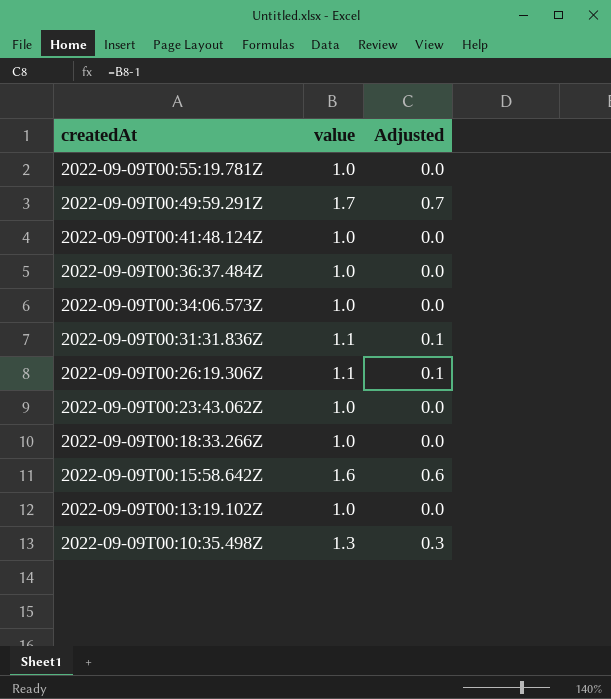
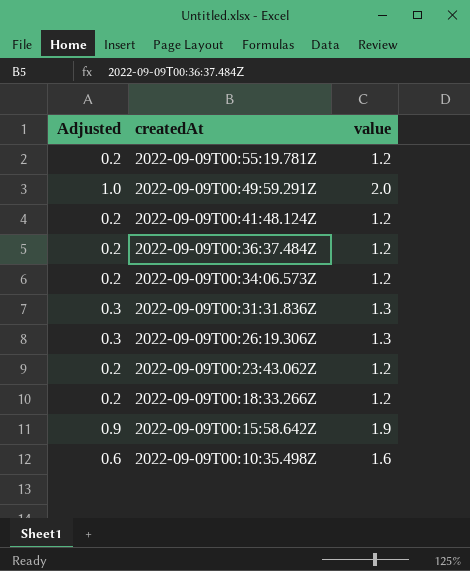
column Adjusted | position: 3 -> 1
row 2022-09-09T00:13:19.102Z: 1.0 | 0.0 -> none
2022-09-09T00:55:19.781Z | Adjusted: 0.0 -> 0.2
2022-09-09T00:55:19.781Z | value: 1.0 -> 1.2
2022-09-09T00:49:59.291Z | Adjusted: 0.7 -> 1.0
2022-09-09T00:49:59.291Z | value: 1.7 -> 2.0
2022-09-09T00:41:48.124Z | Adjusted: 0.0 -> 0.2
2022-09-09T00:41:48.124Z | value: 1.0 -> 1.2
2022-09-09T00:36:37.484Z | Adjusted: 0.0 -> 0.2
2022-09-09T00:36:37.484Z | value: 1.0 -> 1.2
2022-09-09T00:34:06.573Z | Adjusted: 0.0 -> 0.2
2022-09-09T00:34:06.573Z | value: 1.0 -> 1.2
2022-09-09T00:31:31.836Z | Adjusted: 0.1 -> 0.3
2022-09-09T00:31:31.836Z | value: 1.1 -> 1.3
2022-09-09T00:26:19.306Z | Adjusted: 0.1 -> 0.3
2022-09-09T00:26:19.306Z | value: 1.1 -> 1.3
2022-09-09T00:23:43.062Z | Adjusted: 0.0 -> 0.2
2022-09-09T00:23:43.062Z | value: 1.0 -> 1.2
2022-09-09T00:18:33.266Z | Adjusted: 0.0 -> 0.2
2022-09-09T00:18:33.266Z | value: 1.0 -> 1.2
2022-09-09T00:15:58.642Z | Adjusted: 0.6 -> 0.9
2022-09-09T00:15:58.642Z | value: 1.6 -> 1.9
2022-09-09T00:10:35.498Z | Adjusted: 0.3 -> 0.6
2022-09-09T00:10:35.498Z | value: 1.3 -> 1.6

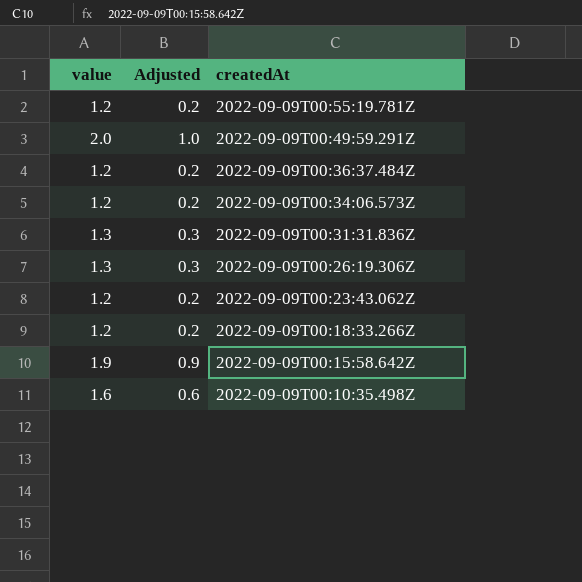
column value | position: 3 -> 1
row 2022-09-09T00:41:48.124Z: 0.2 | 1.2 -> none

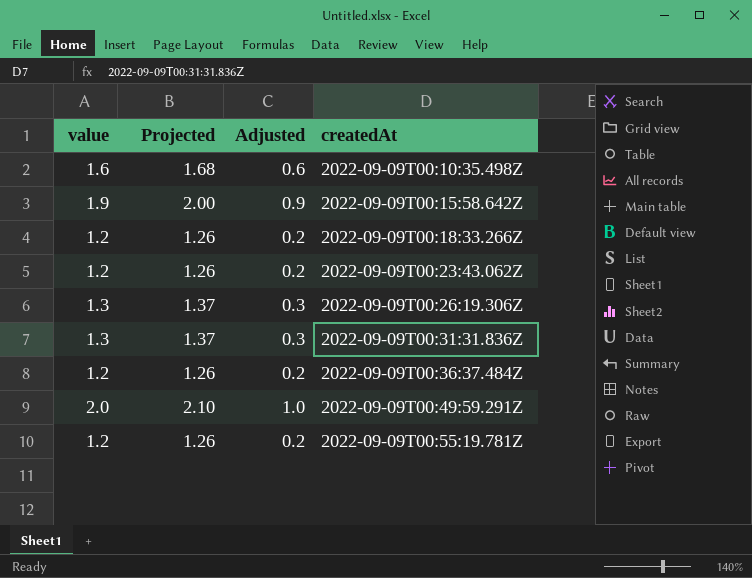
row order: createdAt descending -> createdAt ascending
column Projected | formula: none -> [value] * 1.05
row 2022-09-09T00:34:06.573Z: 1.2 | 0.2 -> none

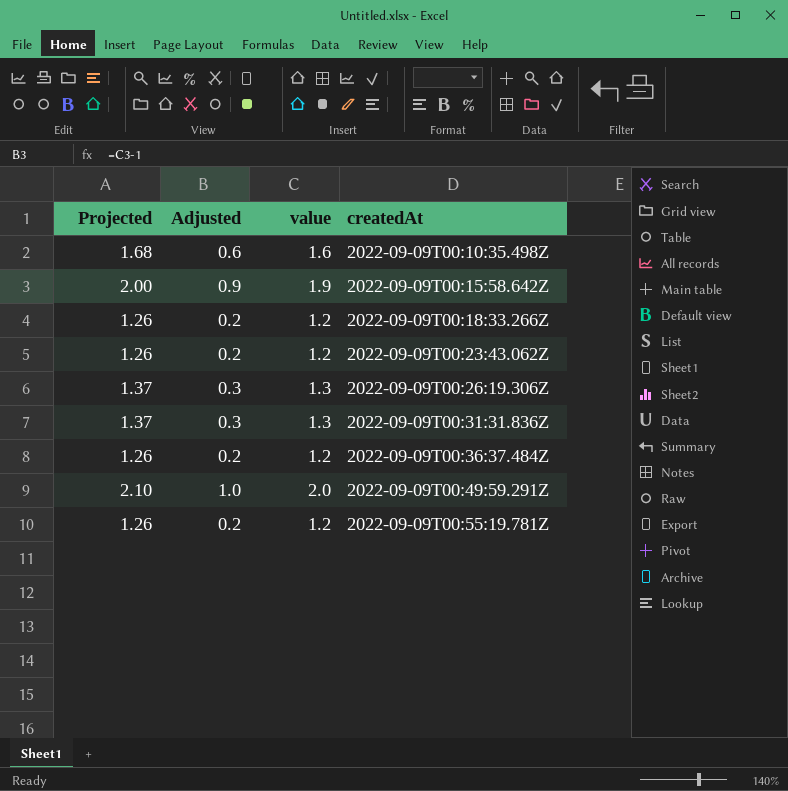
column value | position: 1 -> 3

